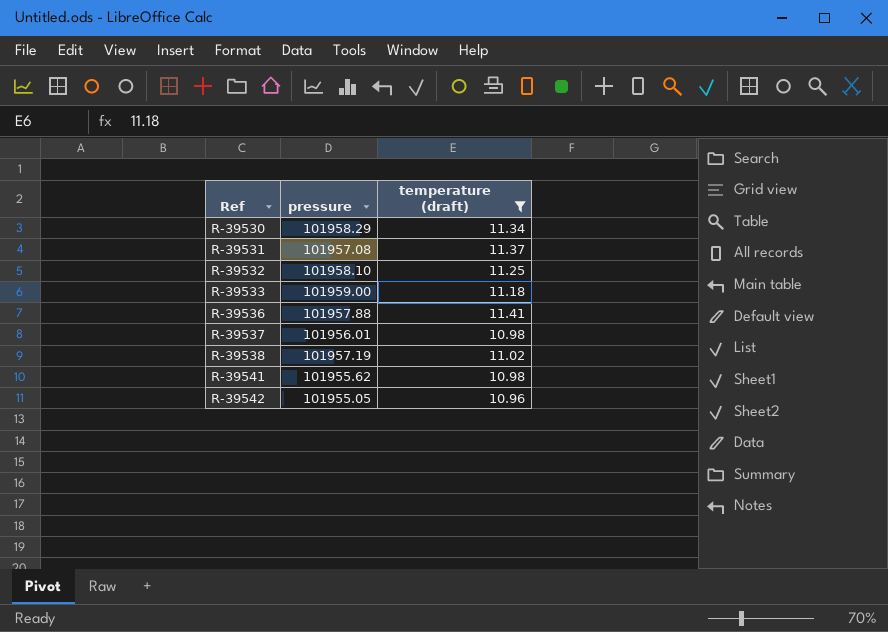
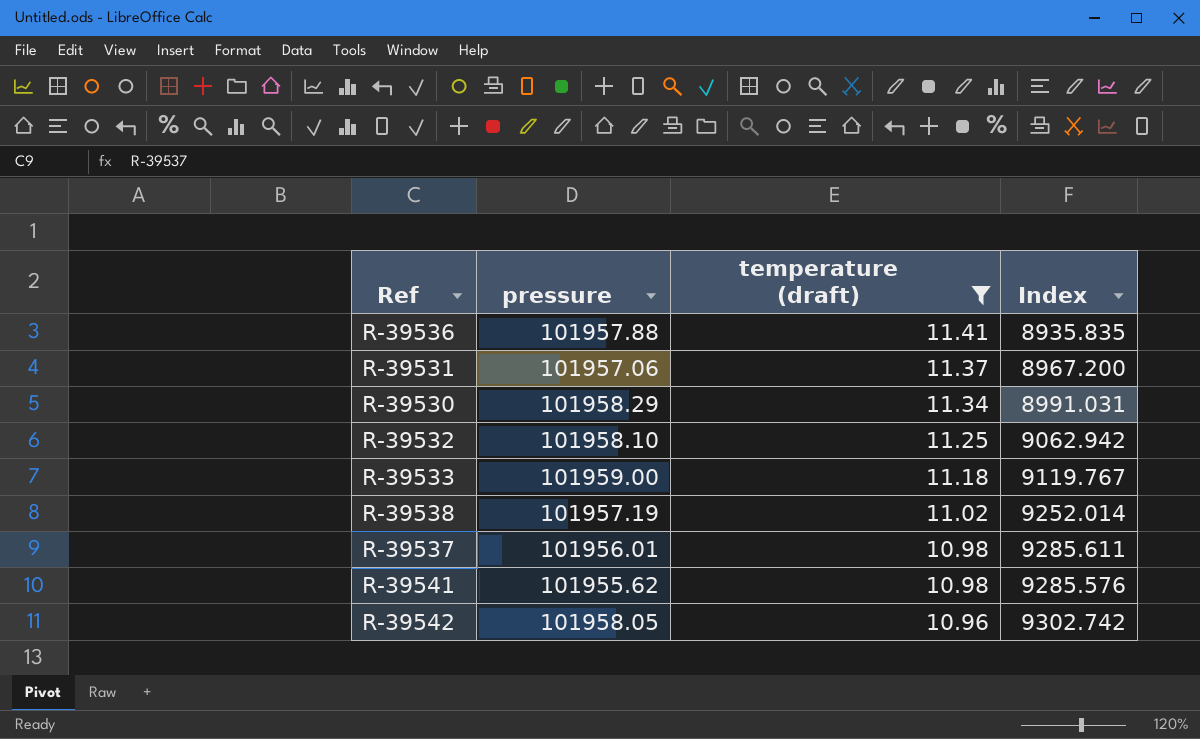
row order: Ref ascending -> temperature (draft) descending
column Index | formula: none -> [pressure] / [temperature (draft)]
R-39531 | pressure: 101957.08 -> 101957.06
R-39542 | pressure: 101955.05 -> 101958.05

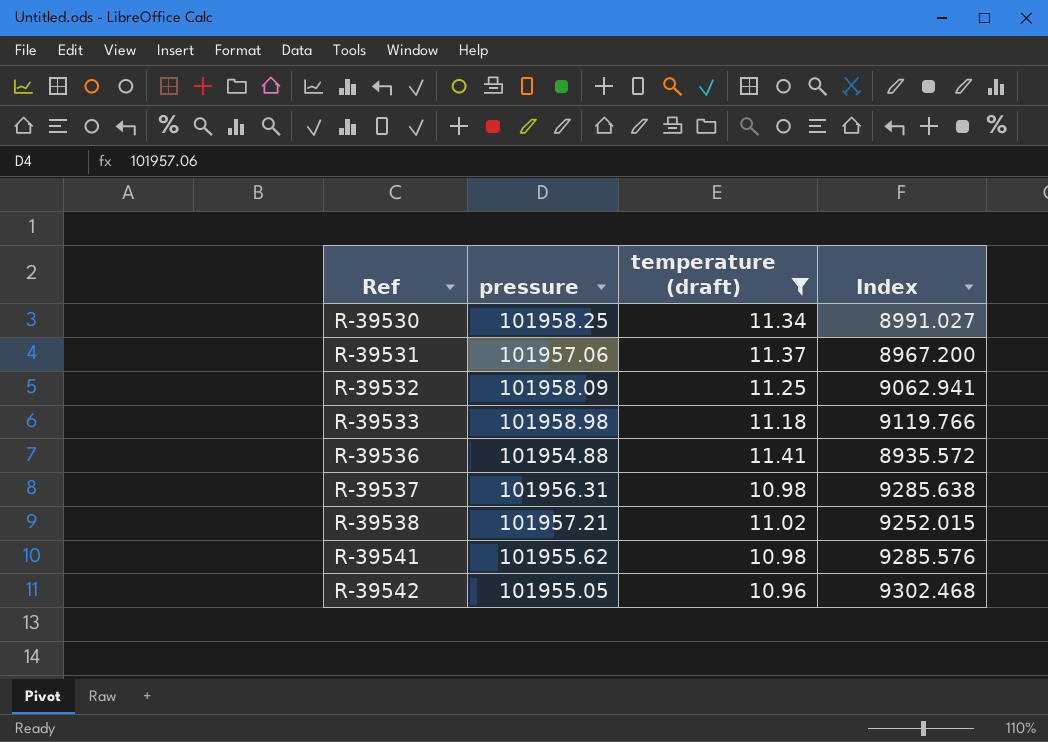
row order: temperature (draft) descending -> Ref ascending
R-39530 | pressure: 101958.29 -> 101958.25
R-39530 | Index: 8991.031 -> 8991.027
R-39532 | pressure: 101958.10 -> 101958.09
R-39532 | Index: 9062.942 -> 9062.941
R-39533 | pressure: 101959.00 -> 101958.98
R-39533 | Index: 9119.767 -> 9119.766
R-39536 | pressure: 101957.88 -> 101954.88
R-39536 | Index: 8935.835 -> 8935.572
R-39537 | pressure: 101956.01 -> 101956.31
R-39537 | Index: 9285.611 -> 9285.638
R-39538 | pressure: 101957.19 -> 101957.21
R-39538 | Index: 9252.014 -> 9252.015
R-39542 | pressure: 101958.05 -> 101955.05
R-39542 | Index: 9302.742 -> 9302.468

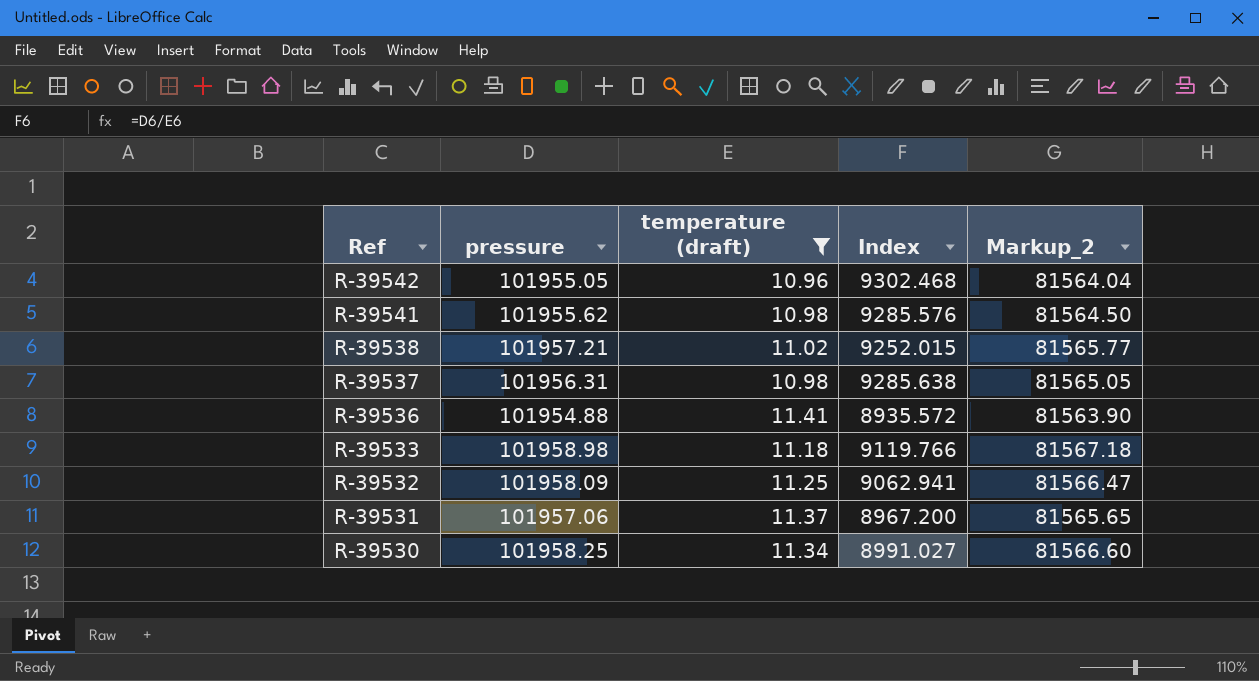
row order: Ref ascending -> Ref descending
column Markup_2 | formula: none -> [pressure] * 0.8

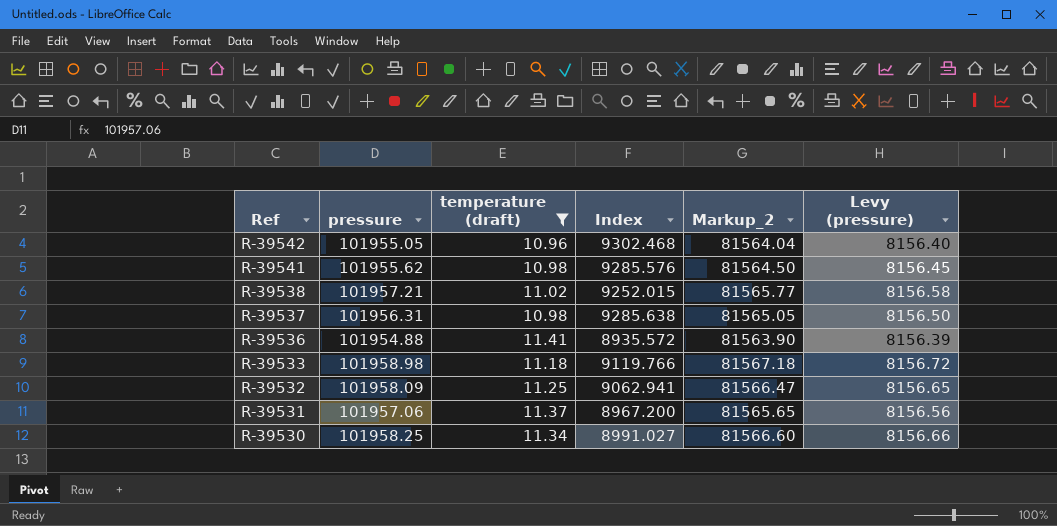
column Levy (pressure) | formula: none -> [pressure] * 0.08

